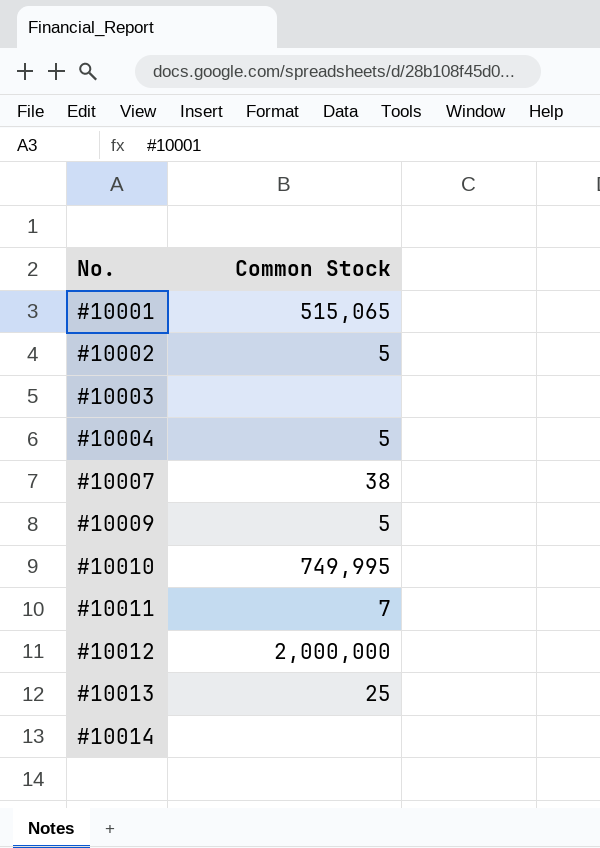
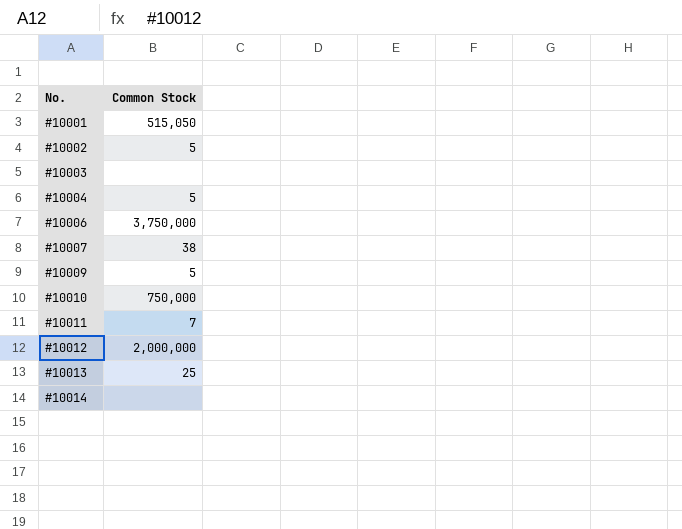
#10001 | Common Stock: 515,065 -> 515,050
row #10006: none -> 3,750,000
#10010 | Common Stock: 749,995 -> 750,000

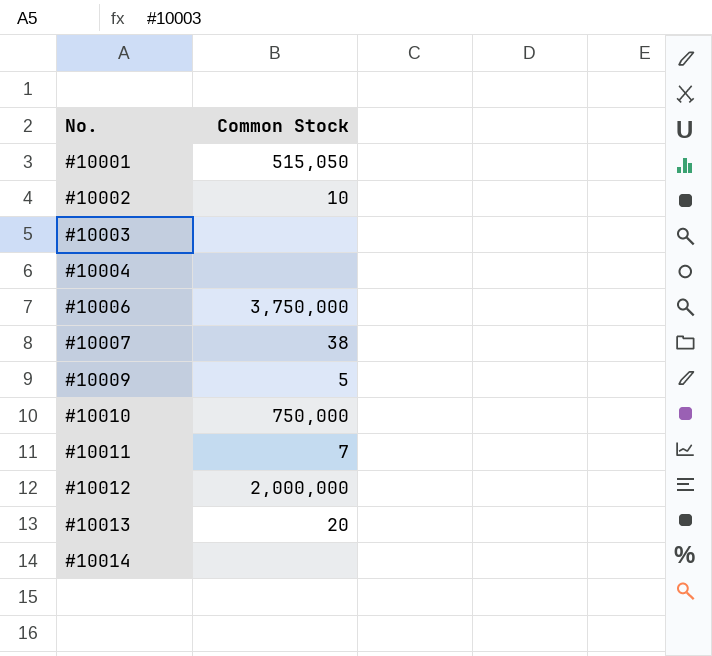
#10002 | Common Stock: 5 -> 10
#10004 | Common Stock: 5 -> none
#10013 | Common Stock: 25 -> 20

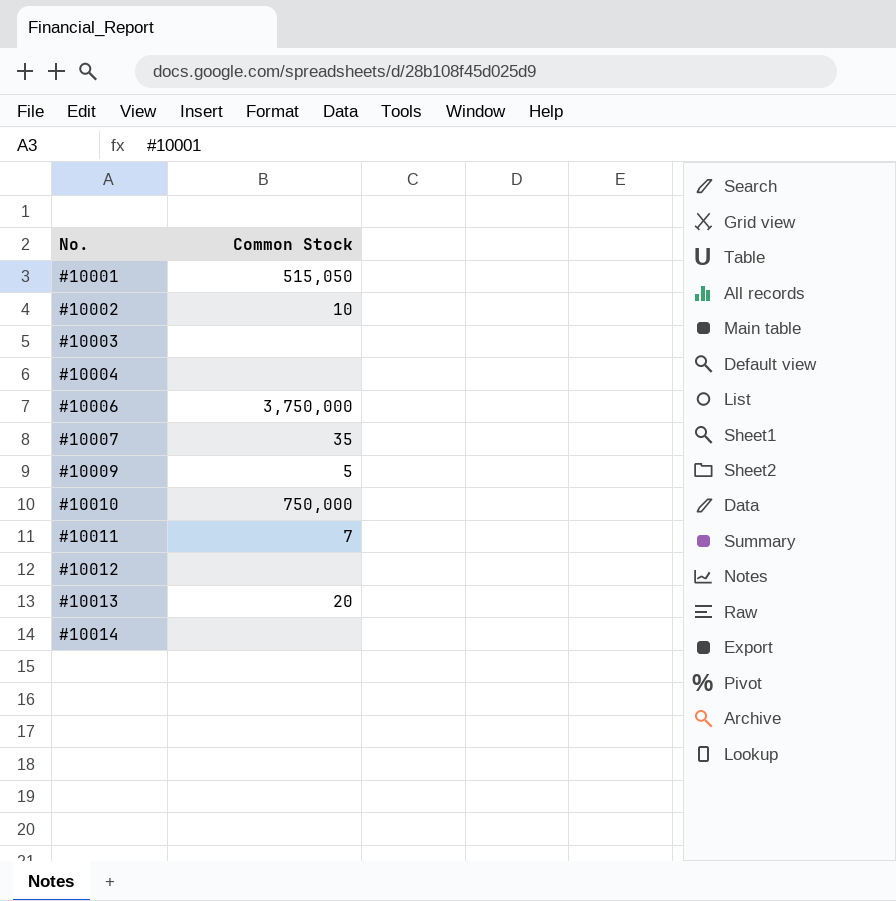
#10007 | Common Stock: 38 -> 35
#10012 | Common Stock: 2,000,000 -> none

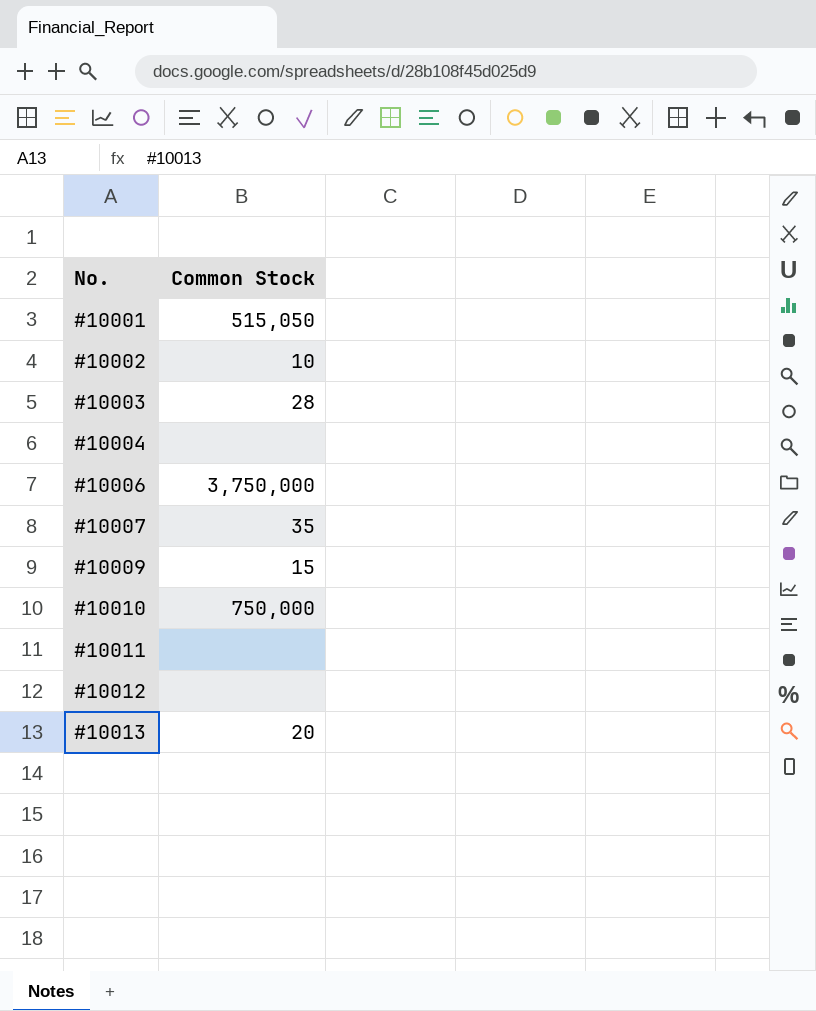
row #10014: none -> none
#10003 | Common Stock: none -> 28
#10009 | Common Stock: 5 -> 15
#10011 | Common Stock: 7 -> none

